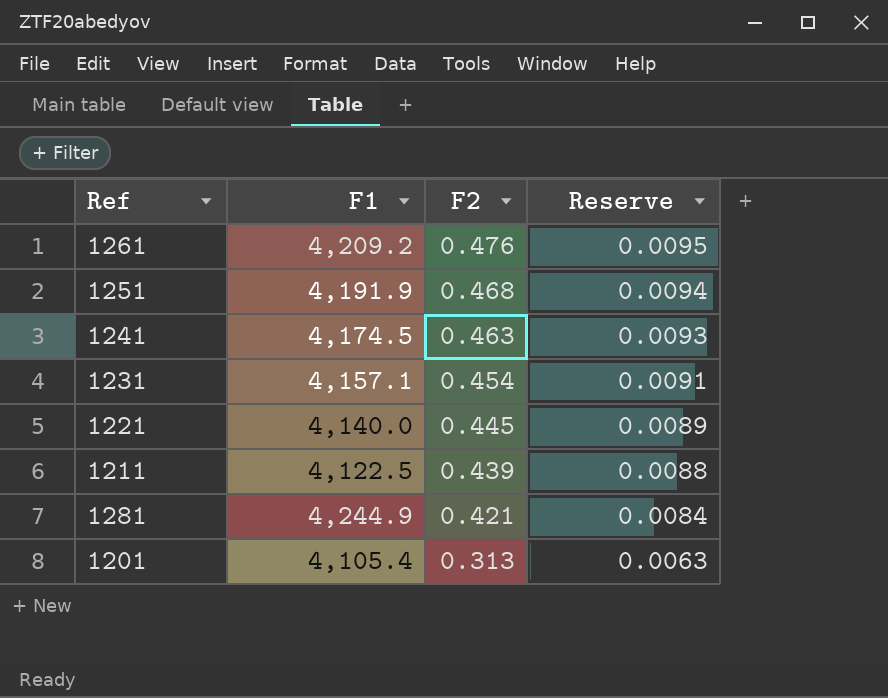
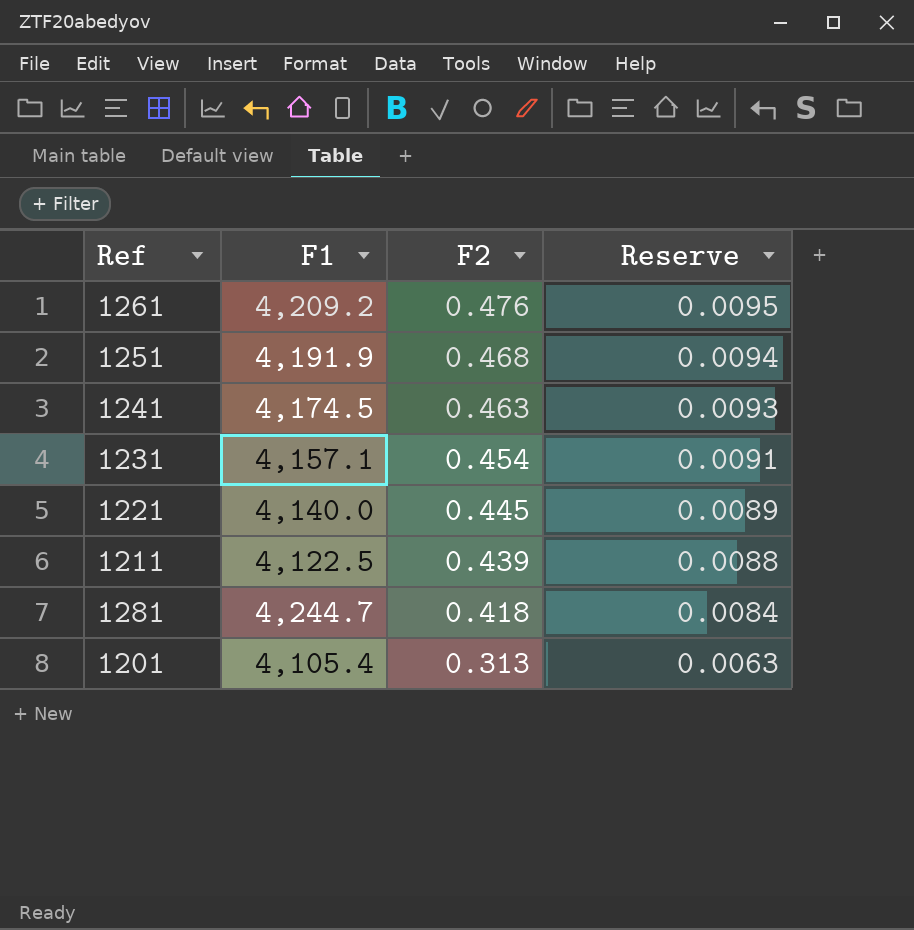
1281 | F1: 4,244.9 -> 4,244.7
1281 | F2: 0.421 -> 0.418

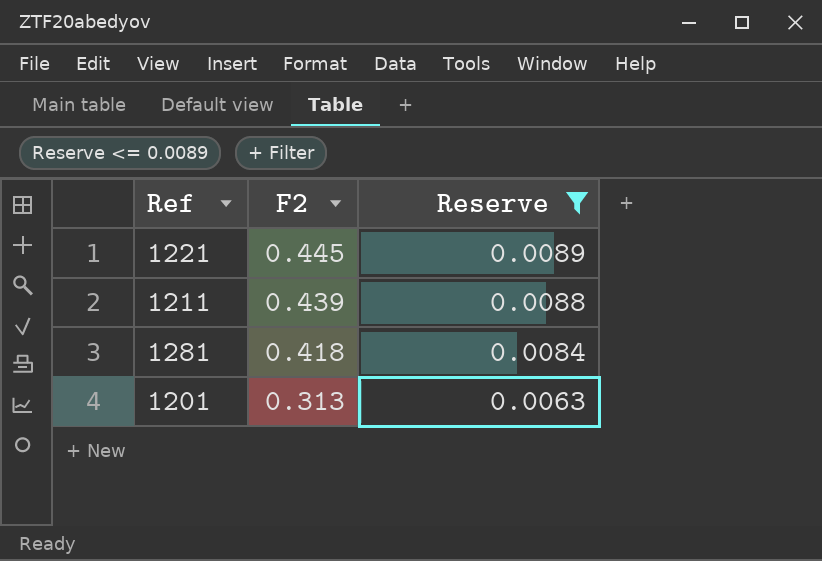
filter: none -> Reserve <= 0.0089
column F1 | position: 2 -> none

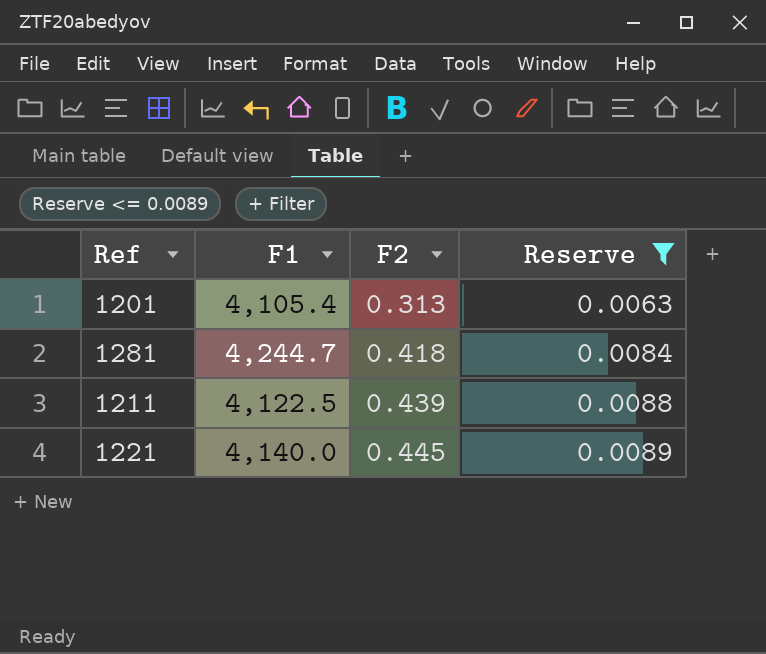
row order: F2 descending -> F2 ascending
column F1 | position: none -> 2

